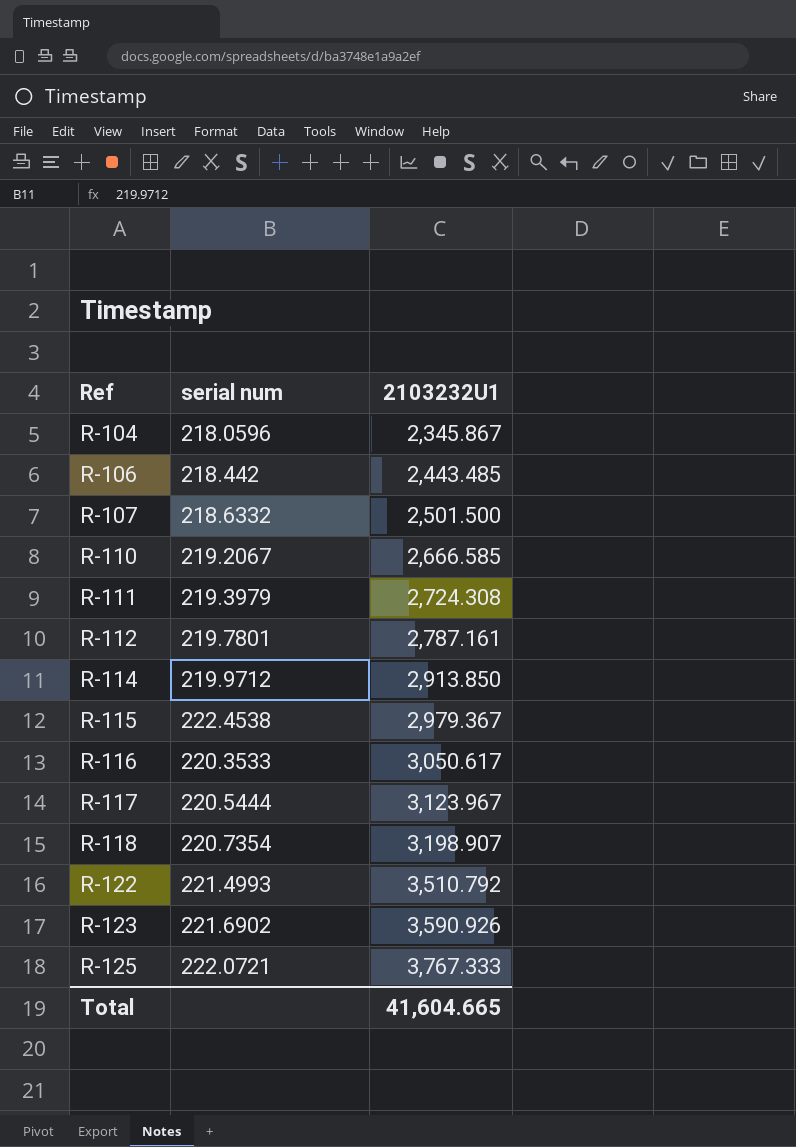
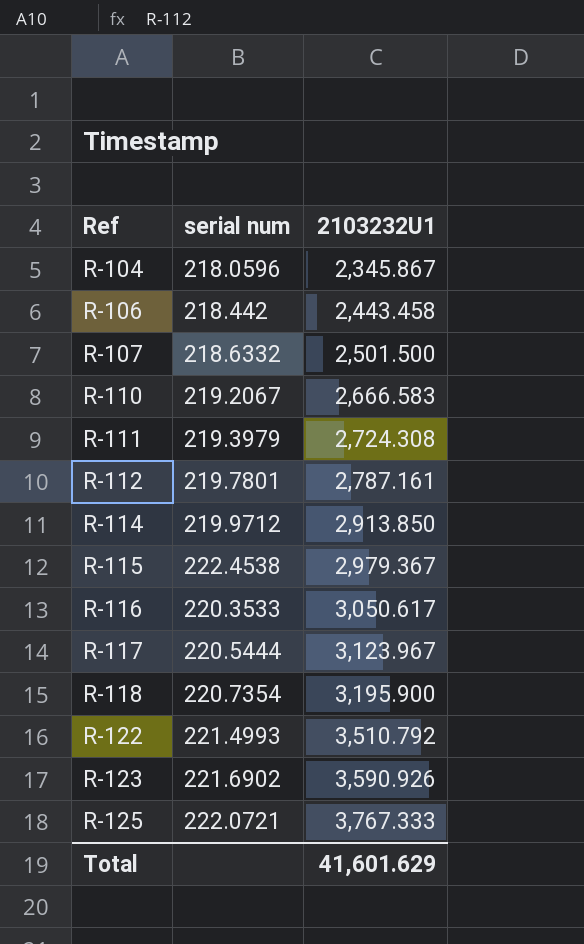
R-106 | 2103232U1: 2,443.485 -> 2,443.458
R-110 | 2103232U1: 2,666.585 -> 2,666.583
R-118 | 2103232U1: 3,198.907 -> 3,195.900
Total | 2103232U1: 41,604.665 -> 41,601.629

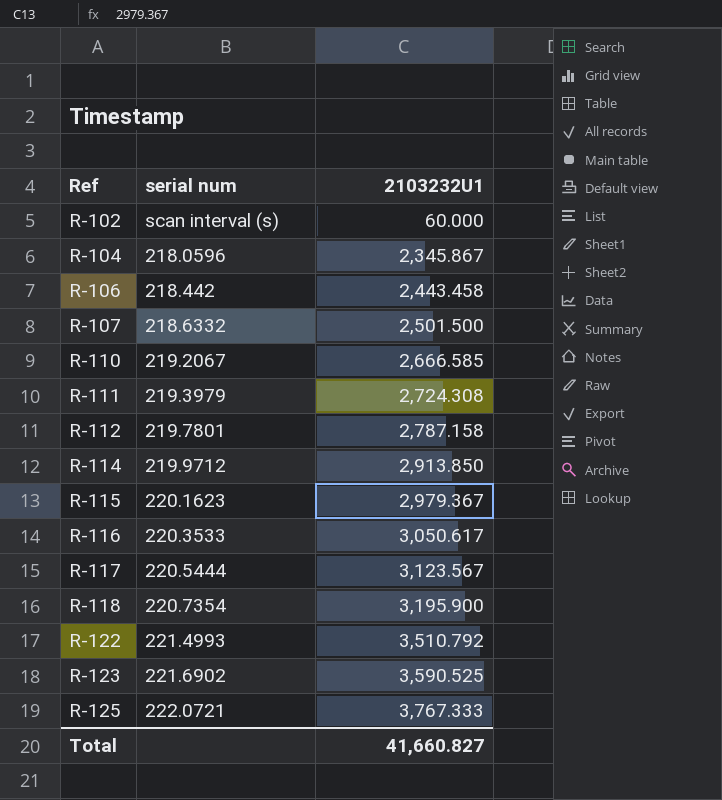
row R-102: none -> scan interval (s) | 60.000
R-110 | 2103232U1: 2,666.583 -> 2,666.585
R-112 | 2103232U1: 2,787.161 -> 2,787.158
R-115 | serial num: 222.4538 -> 220.1623
R-117 | 2103232U1: 3,123.967 -> 3,123.567
R-123 | 2103232U1: 3,590.926 -> 3,590.525
Total | 2103232U1: 41,601.629 -> 41,660.827

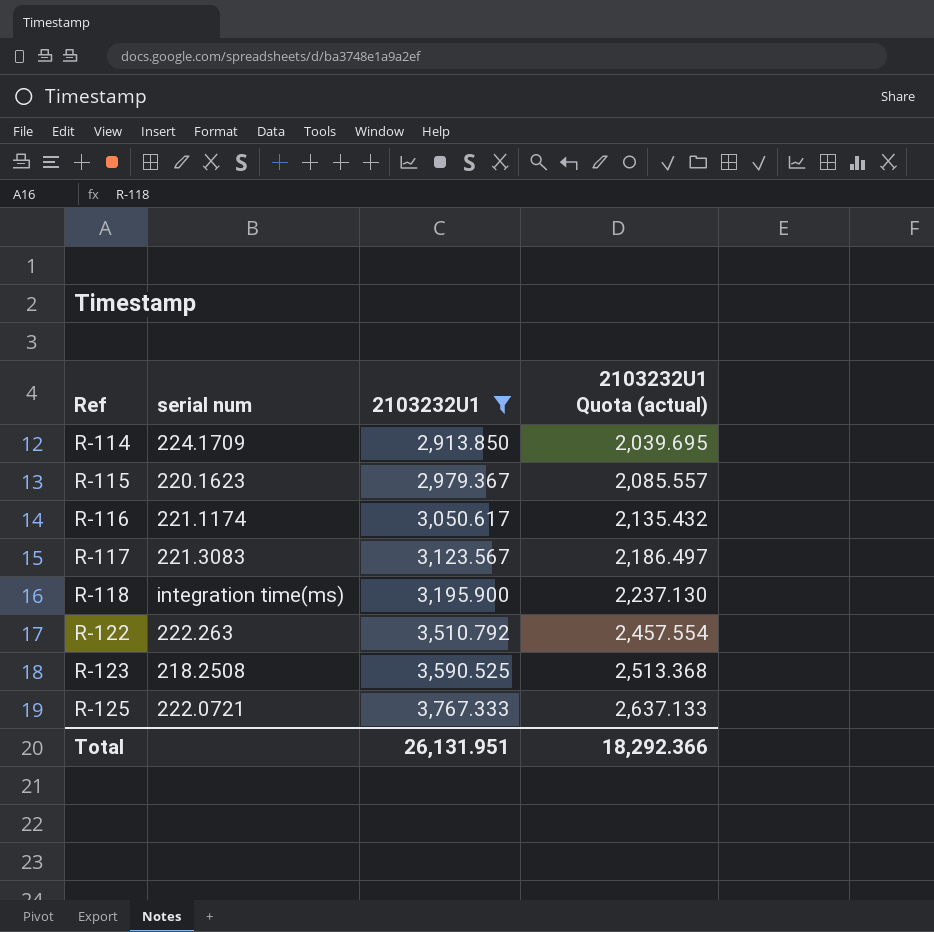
filter: none -> 2103232U1 >= 2,913.850
column 2103232U1 Quota (actual) | formula: none -> [2103232U1] * 0.7
R-114 | serial num: 219.9712 -> 224.1709
R-116 | serial num: 220.3533 -> 221.1174
R-117 | serial num: 220.5444 -> 221.3083
R-118 | serial num: 220.7354 -> integration time(ms)
R-122 | serial num: 221.4993 -> 222.263
R-123 | serial num: 221.6902 -> 218.2508
Total | 2103232U1: 41,660.827 -> 26,131.951

